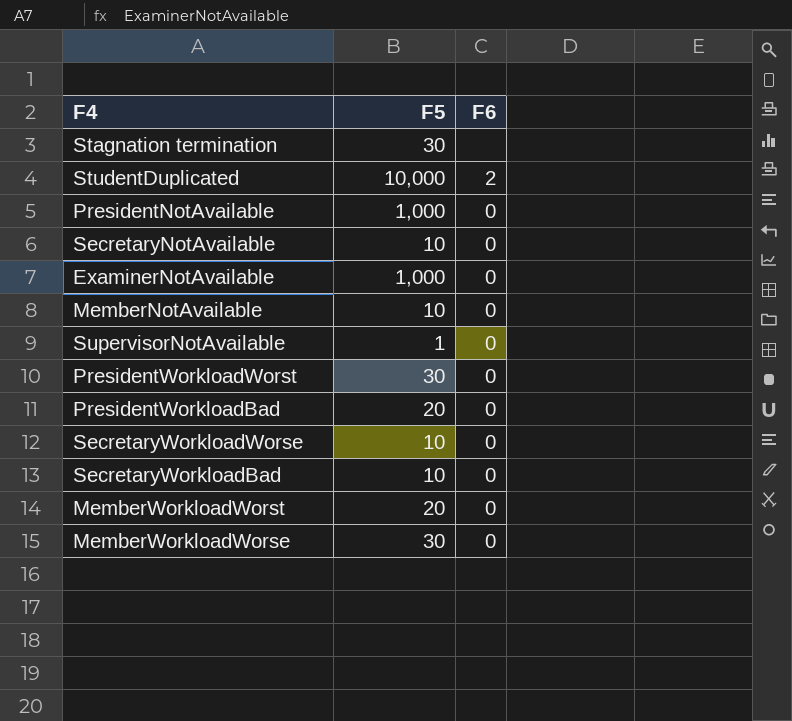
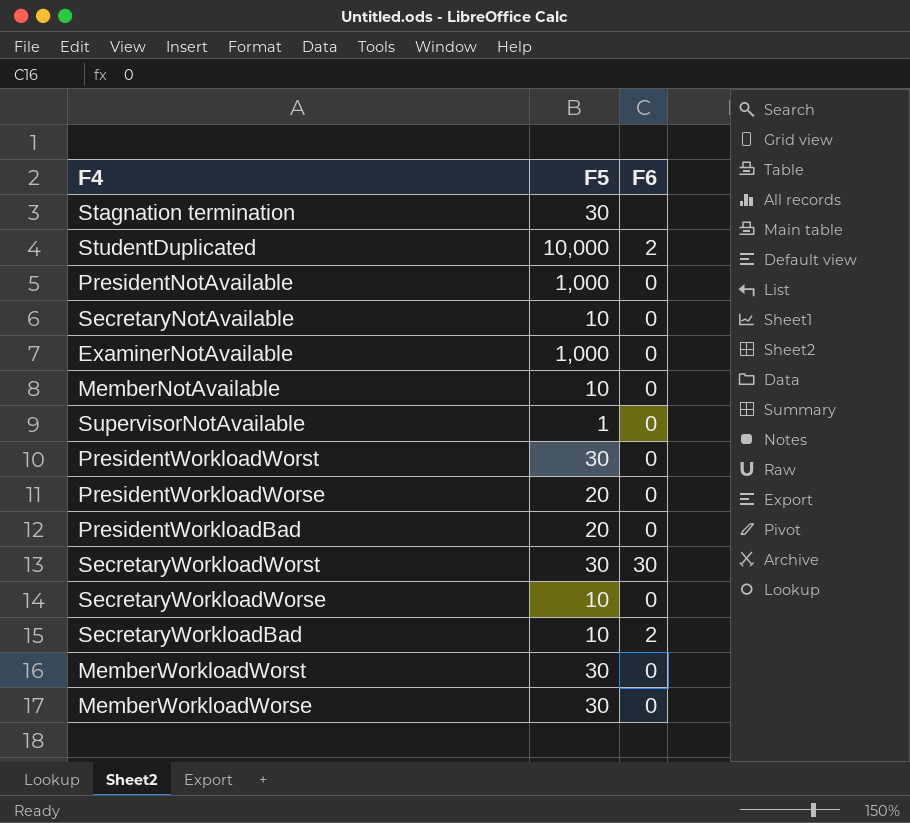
row PresidentWorkloadWorse: none -> 20 | 0
row SecretaryWorkloadWorst: none -> 30 | 30
SecretaryWorkloadBad | F6: 0 -> 2
MemberWorkloadWorst | F5: 20 -> 30

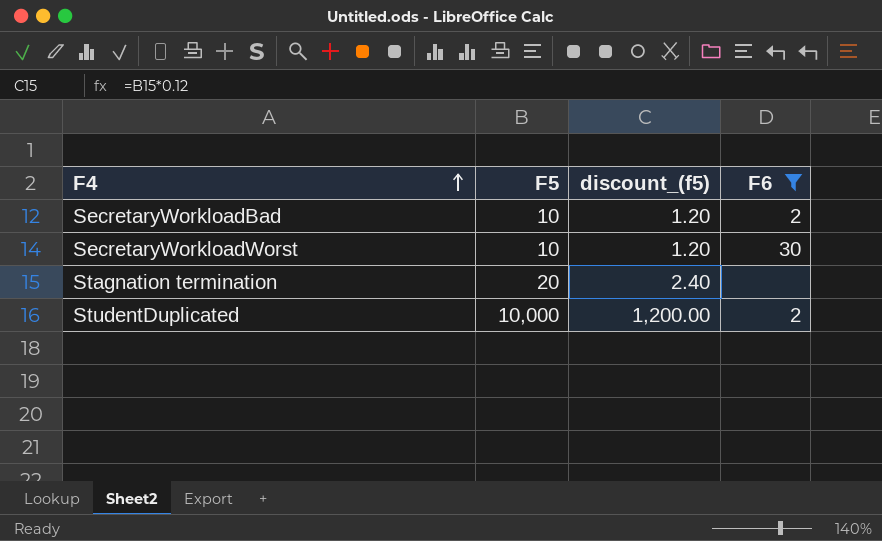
filter: none -> F6 != 0
row order: none -> F4 ascending
column discount_(f5) | formula: none -> [F5] * 0.12
SecretaryWorkloadWorst | F5: 30 -> 10
Stagnation termination | F5: 30 -> 20

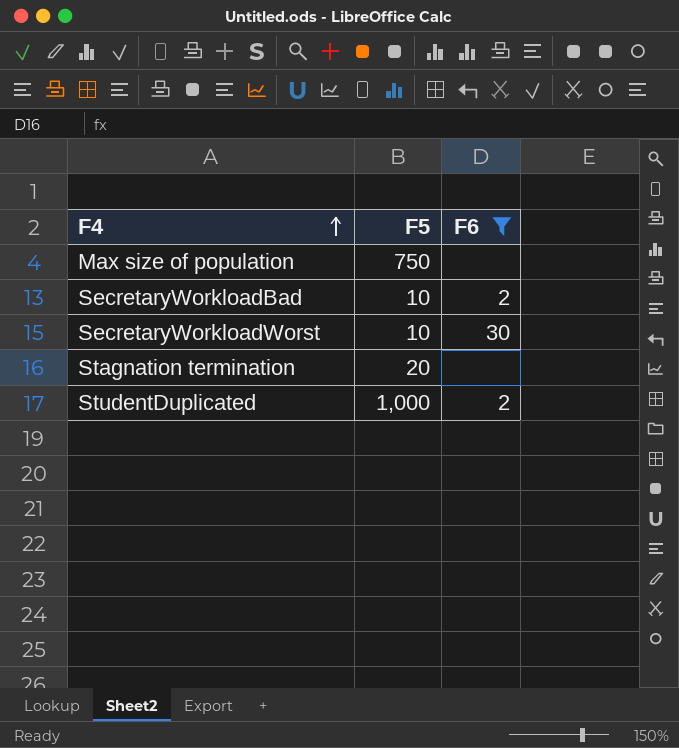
column discount_(f5) | formula: [F5] * 0.12 -> none
row Max size of population: none -> 750 | none
StudentDuplicated | F5: 10,000 -> 1,000

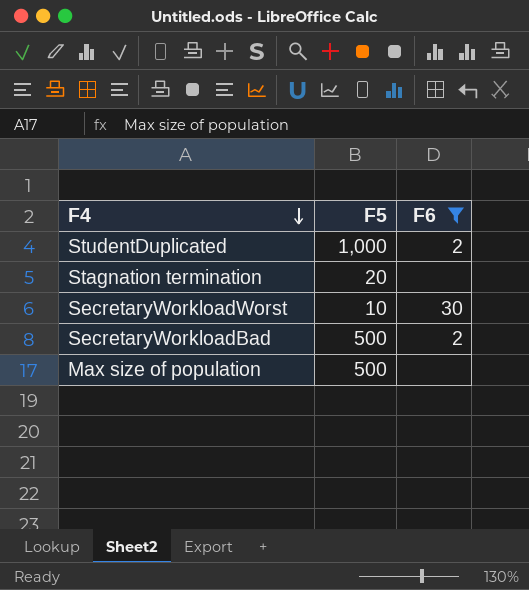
row order: F4 ascending -> F4 descending
SecretaryWorkloadBad | F5: 10 -> 500
Max size of population | F5: 750 -> 500

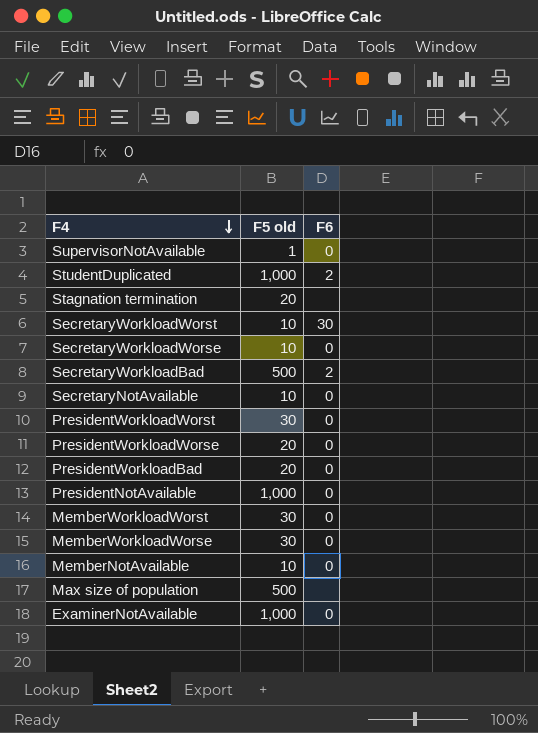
filter: F6 != 0 -> none
column name: F5 -> F5 old

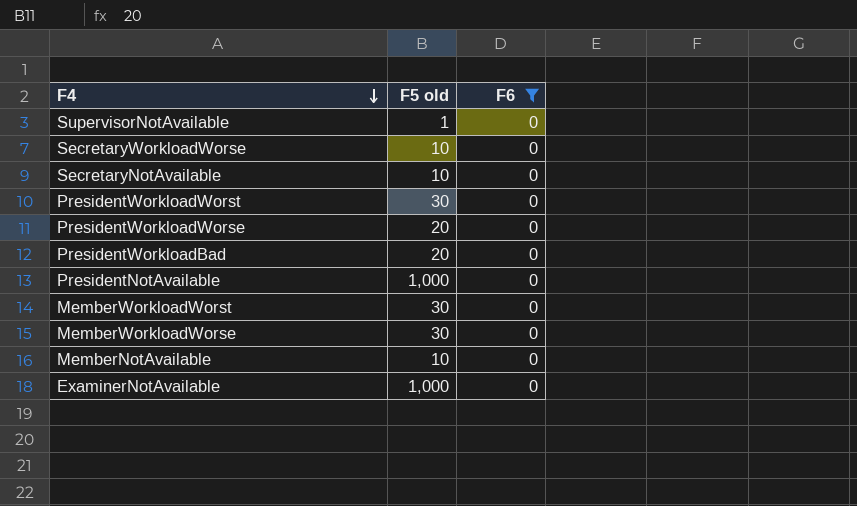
filter: none -> F6 = 0

